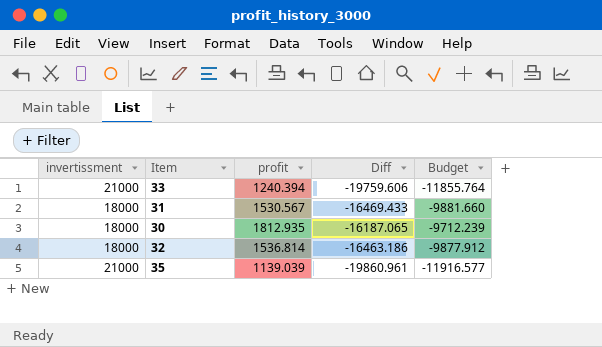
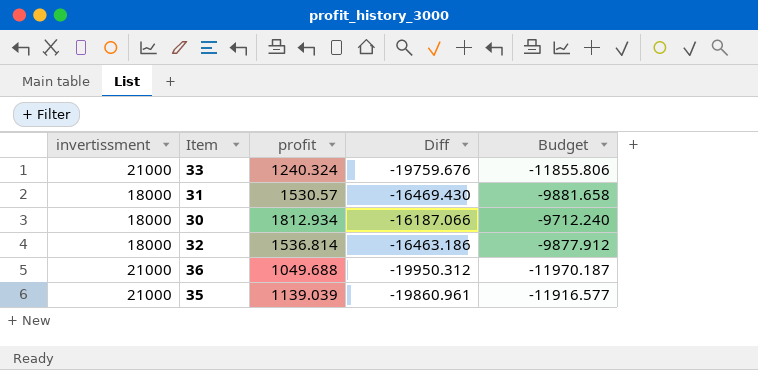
33 | profit: 1240.394 -> 1240.324
33 | Diff: -19759.606 -> -19759.676
33 | Budget: -11855.764 -> -11855.806
31 | profit: 1530.567 -> 1530.57
31 | Diff: -16469.433 -> -16469.430
31 | Budget: -9881.660 -> -9881.658
30 | profit: 1812.935 -> 1812.934
30 | Diff: -16187.065 -> -16187.066
30 | Budget: -9712.239 -> -9712.240
row 36: none -> 21000 | 1049.688 | -19950.312 | -11970.187

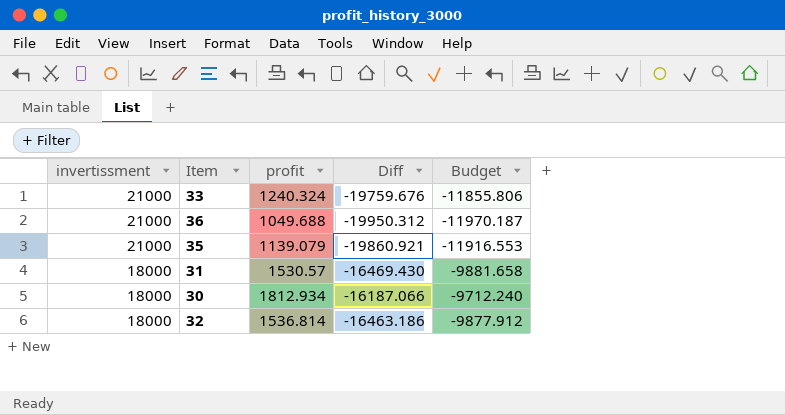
row order: none -> invertissment descending
35 | profit: 1139.039 -> 1139.079
35 | Diff: -19860.961 -> -19860.921
35 | Budget: -11916.577 -> -11916.553

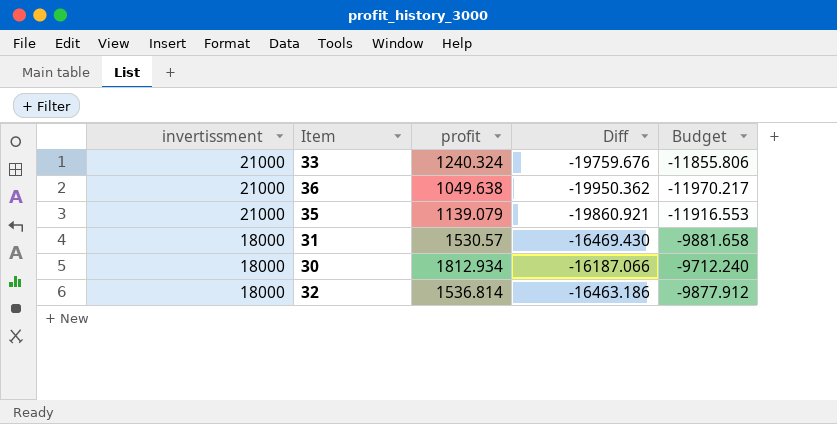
36 | profit: 1049.688 -> 1049.638
36 | Diff: -19950.312 -> -19950.362
36 | Budget: -11970.187 -> -11970.217

